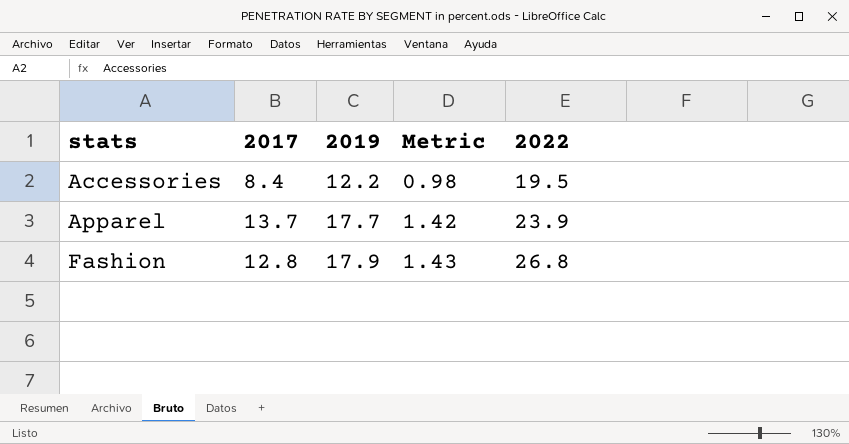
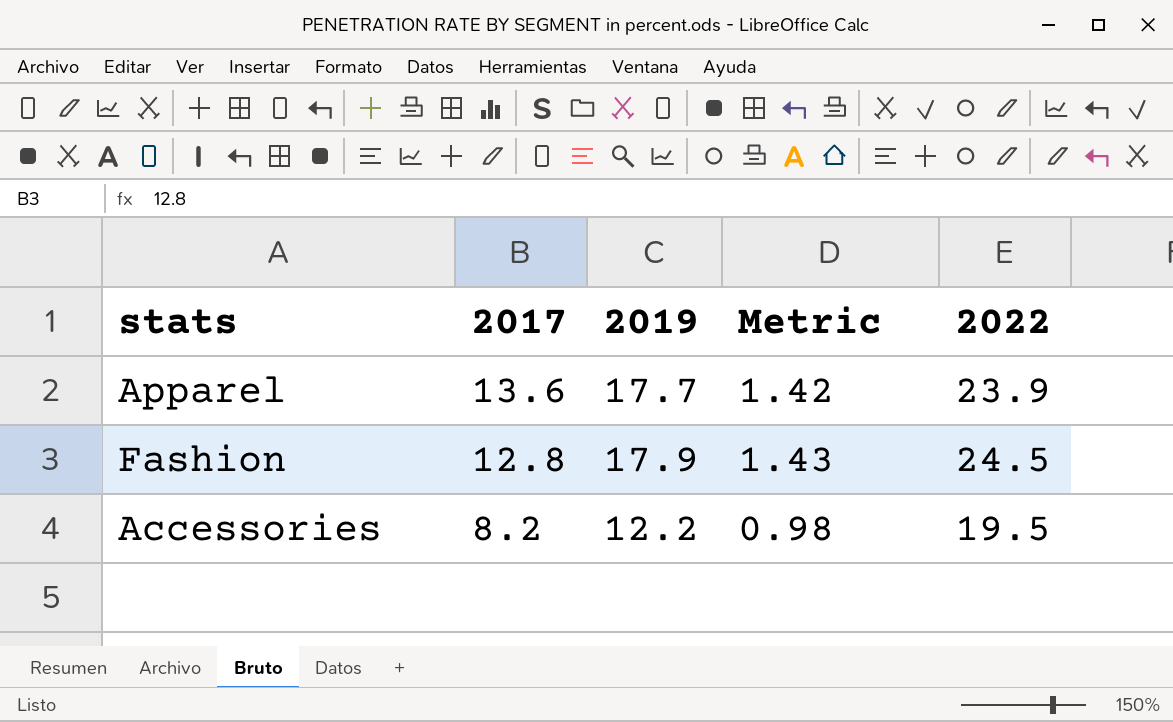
row order: stats ascending -> 2017 descending
Apparel | 2017: 13.7 -> 13.6
Fashion | 2022: 26.8 -> 24.5
Accessories | 2017: 8.4 -> 8.2

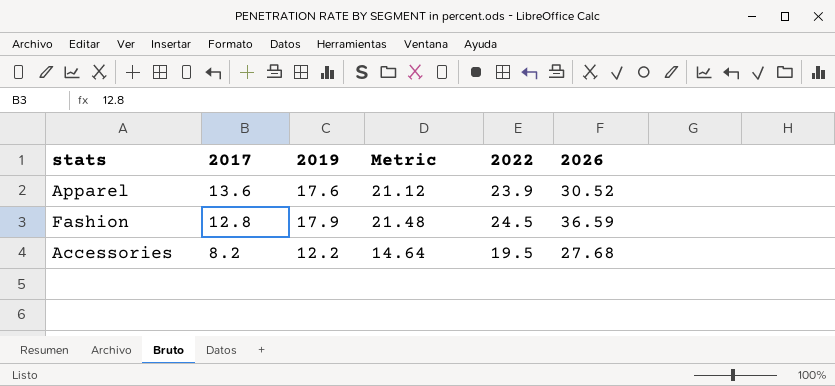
column Metric | formula: [2019] * 0.08 -> [2019] * 1.2
column 2026 | position: none -> 6
Apparel | 2019: 17.7 -> 17.6

